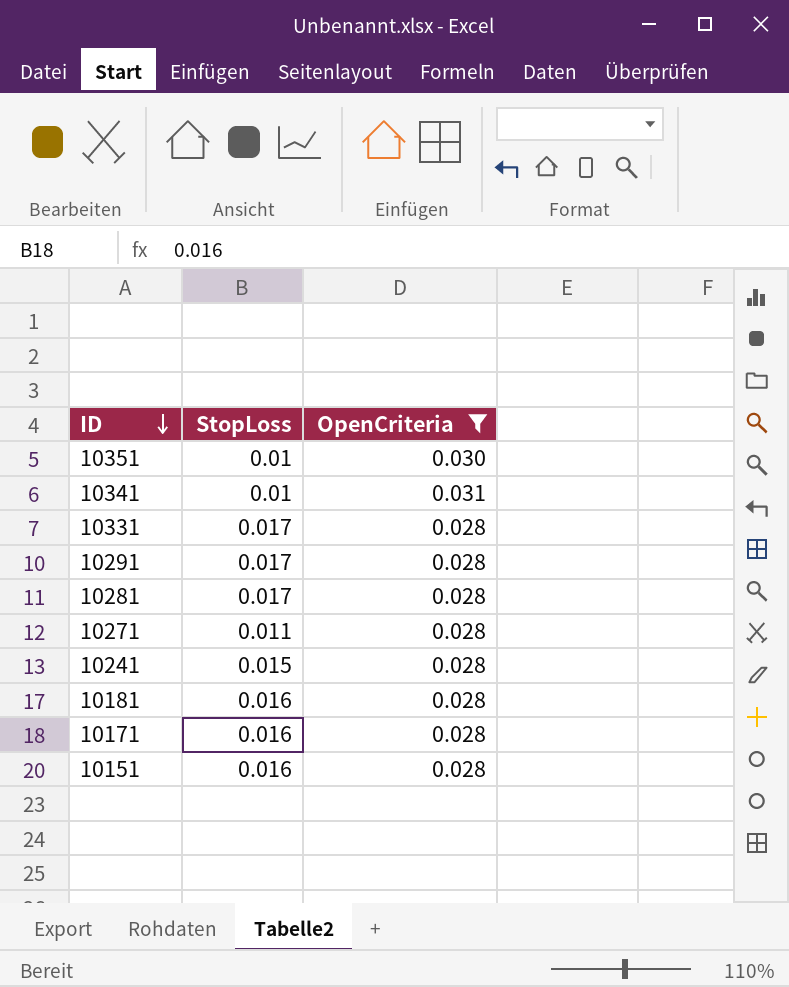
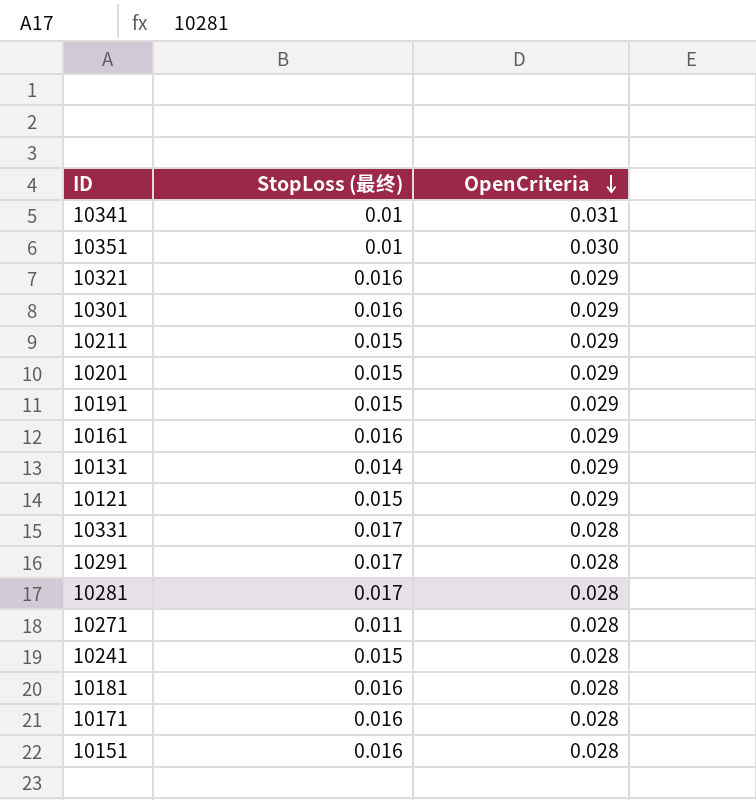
filter: OpenCriteria != 0.029 -> none
row order: ID descending -> OpenCriteria descending
column name: StopLoss -> StopLoss (最终)

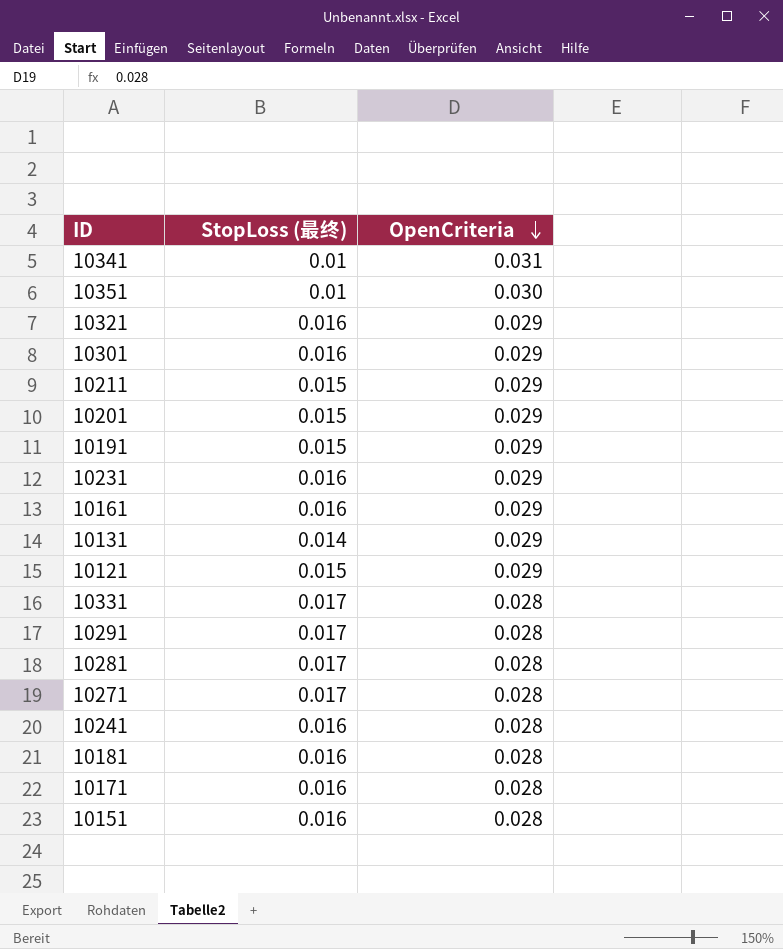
row 10231: none -> 0.016 | 0.029
10271 | StopLoss (最终): 0.011 -> 0.017
10241 | StopLoss (最终): 0.015 -> 0.016

